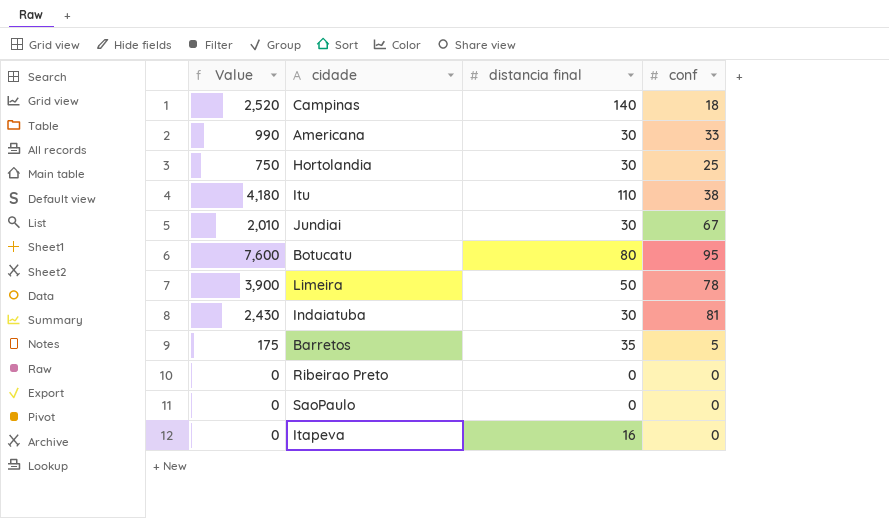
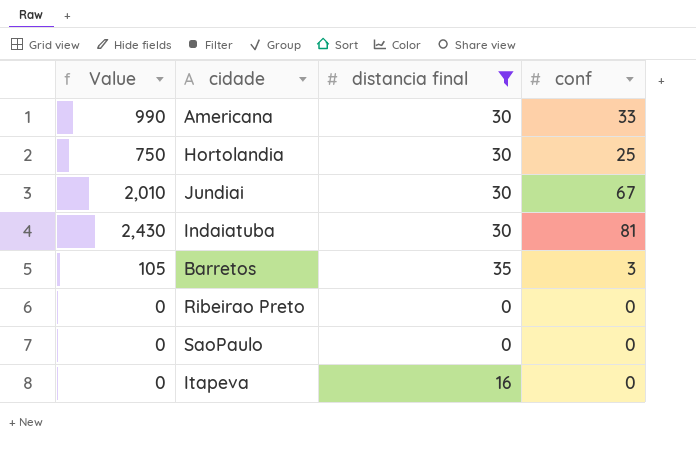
filter: none -> distancia final <= 35
Barretos | Value: 175 -> 105
Barretos | conf: 5 -> 3

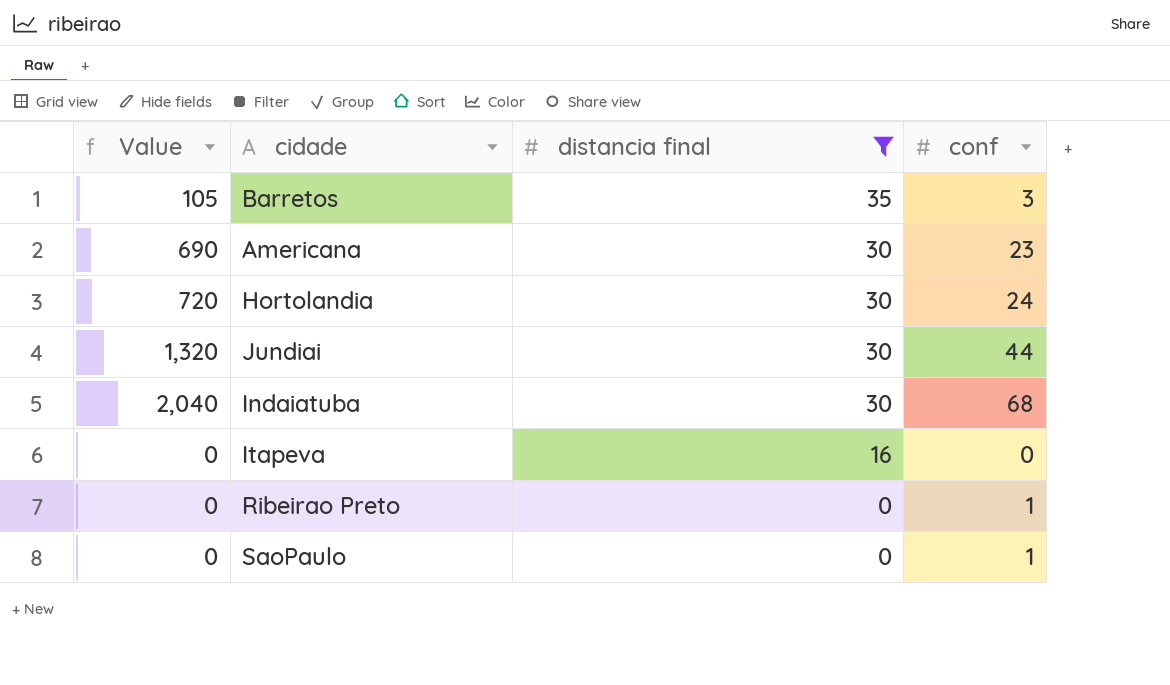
row order: none -> distancia final descending
Americana | Value: 990 -> 690
Americana | conf: 33 -> 23
Hortolandia | Value: 750 -> 720
Hortolandia | conf: 25 -> 24
Jundiai | Value: 2,010 -> 1,320
Jundiai | conf: 67 -> 44
Indaiatuba | Value: 2,430 -> 2,040
Indaiatuba | conf: 81 -> 68
Ribeirao Preto | conf: 0 -> 1
SaoPaulo | conf: 0 -> 1

